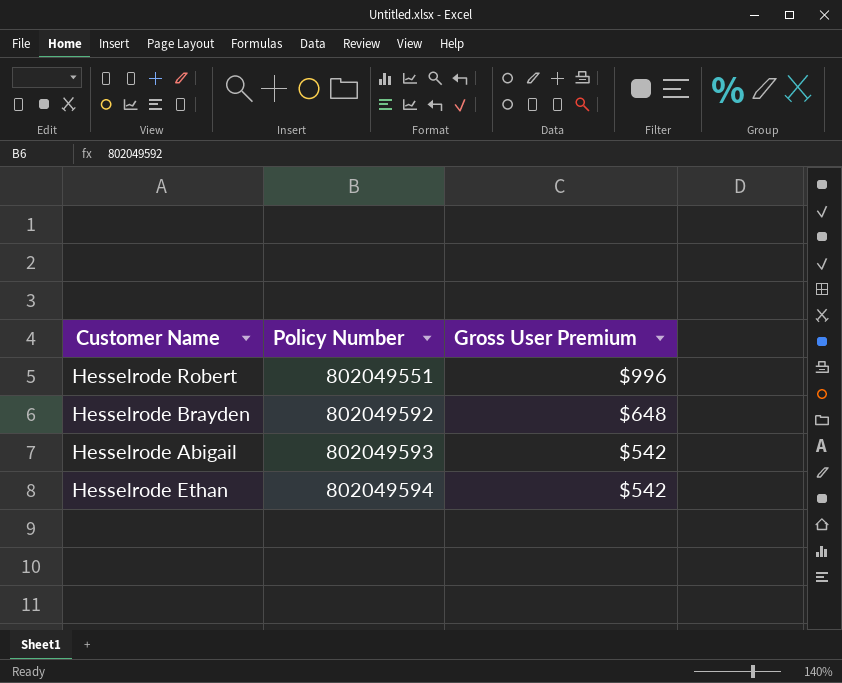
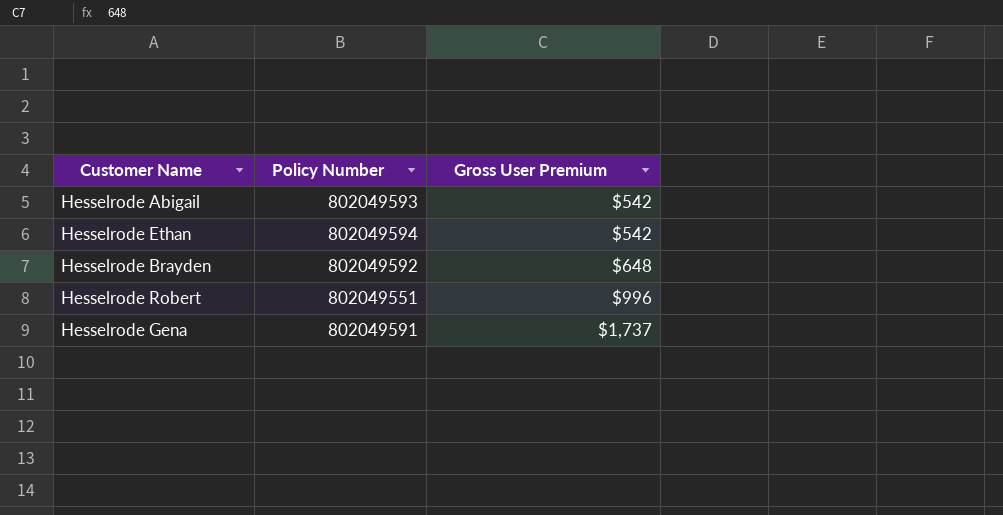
row order: Policy Number ascending -> Gross User Premium ascending
row Hesselrode Gena: none -> 802049591 | $1,737

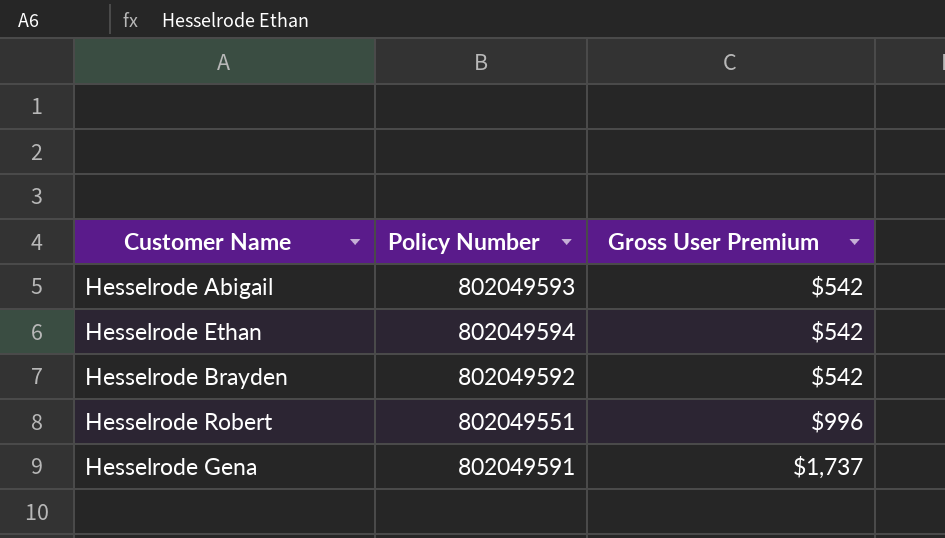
Hesselrode Brayden | Gross User Premium: $648 -> $542

